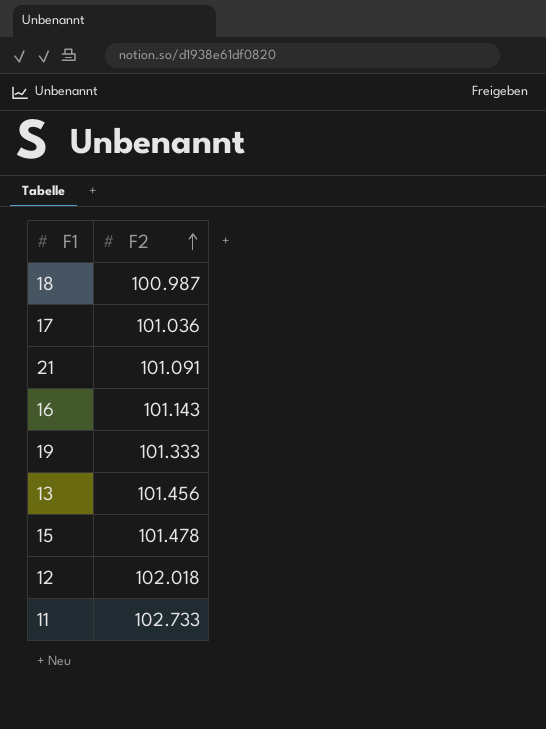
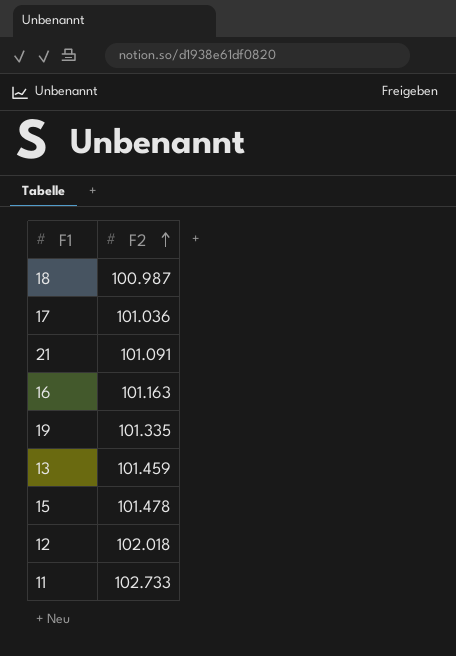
16 | F2: 101.143 -> 101.163
19 | F2: 101.333 -> 101.335
13 | F2: 101.456 -> 101.459

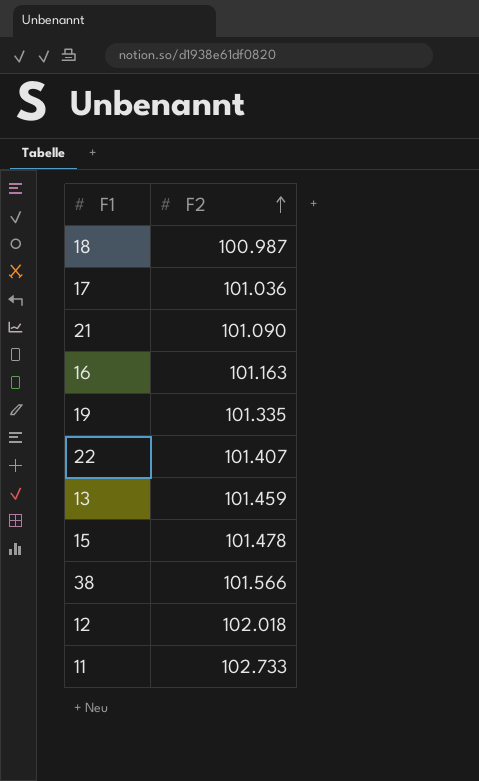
21 | F2: 101.091 -> 101.090
row 22: none -> 101.407
row 38: none -> 101.566

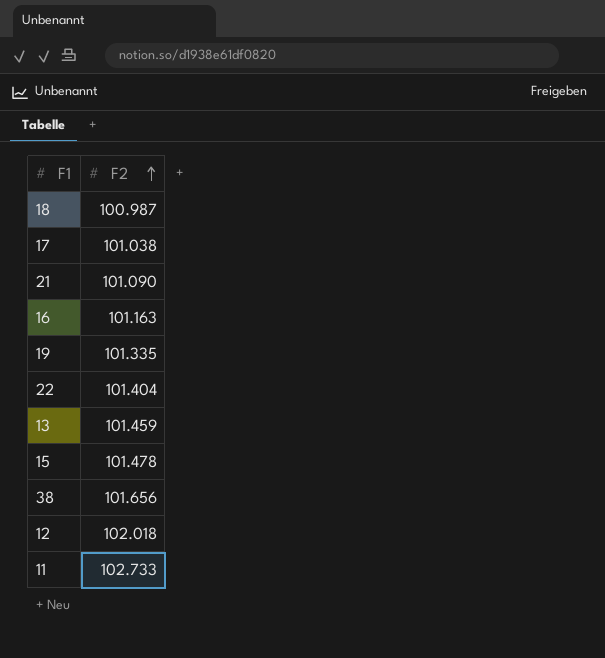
17 | F2: 101.036 -> 101.038
22 | F2: 101.407 -> 101.404
38 | F2: 101.566 -> 101.656

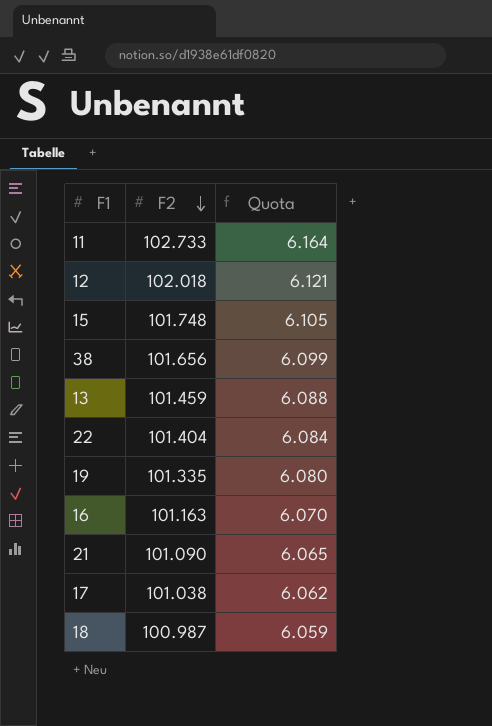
row order: F2 ascending -> F2 descending
column Quota | formula: none -> [F2] * 0.06
15 | F2: 101.478 -> 101.748

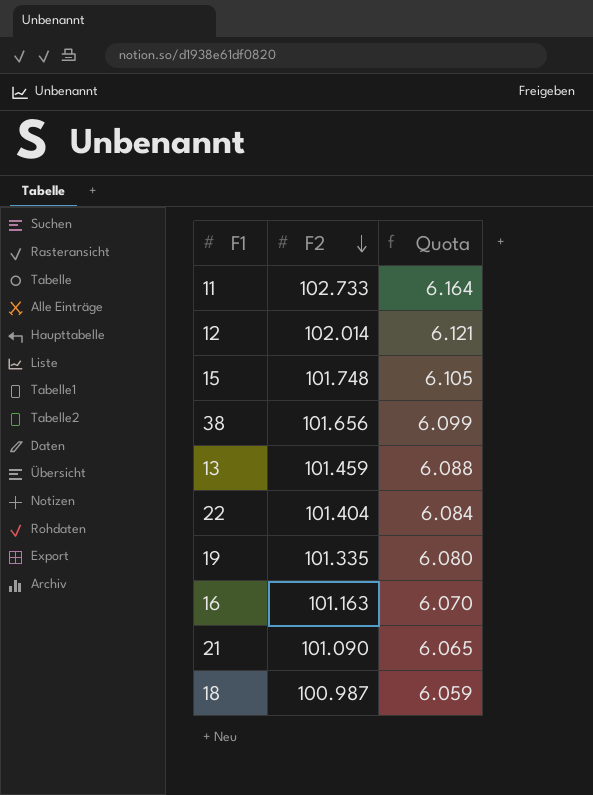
row 17: 101.038 | 6.062 -> none
12 | F2: 102.018 -> 102.014

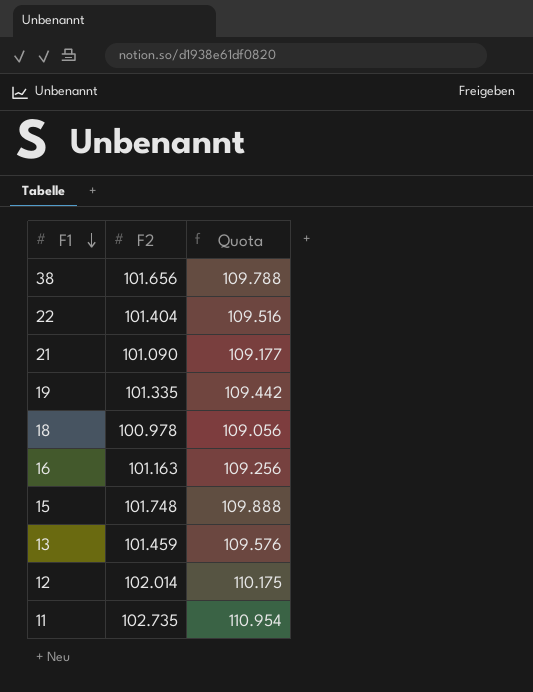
row order: F2 descending -> F1 descending
column Quota | formula: [F2] * 0.06 -> [F2] * 1.08
18 | F2: 100.987 -> 100.978
11 | F2: 102.733 -> 102.735

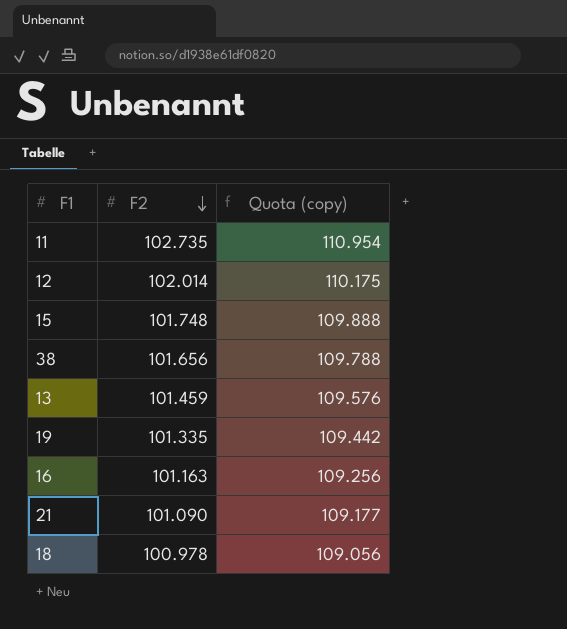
row order: F1 descending -> F2 descending
column name: Quota -> Quota (copy)
row 22: 101.404 | 109.516 -> none

